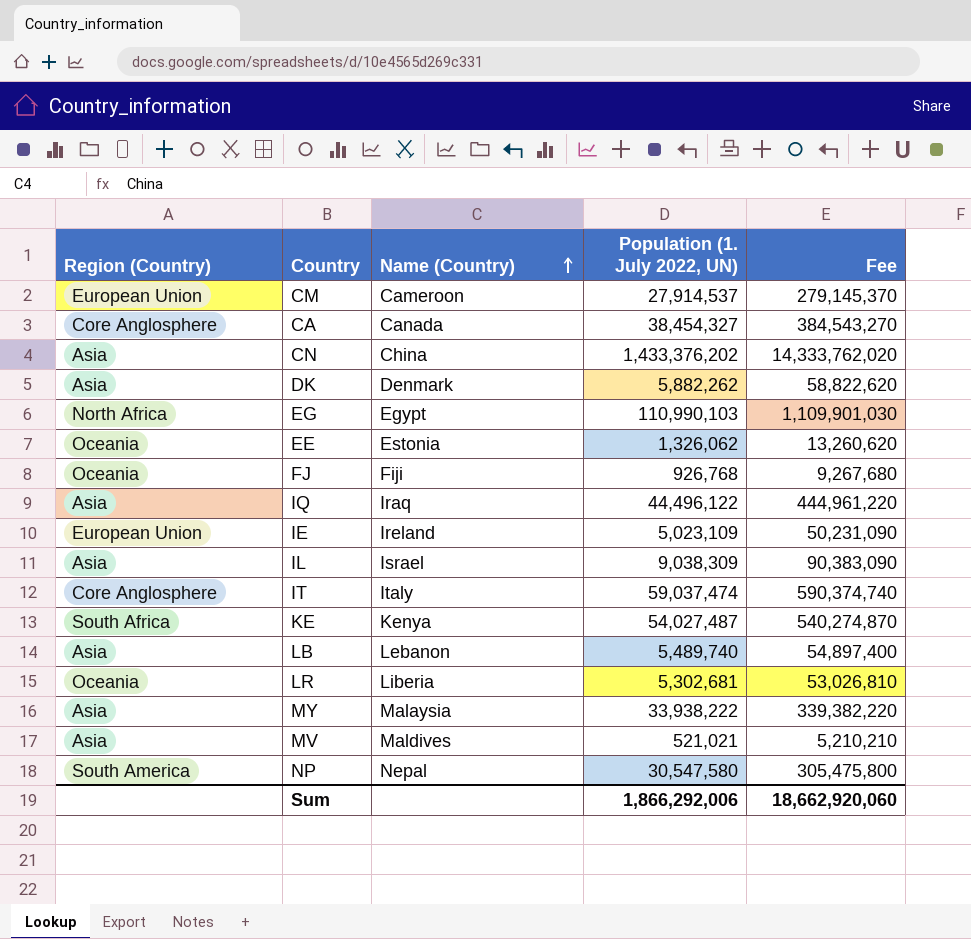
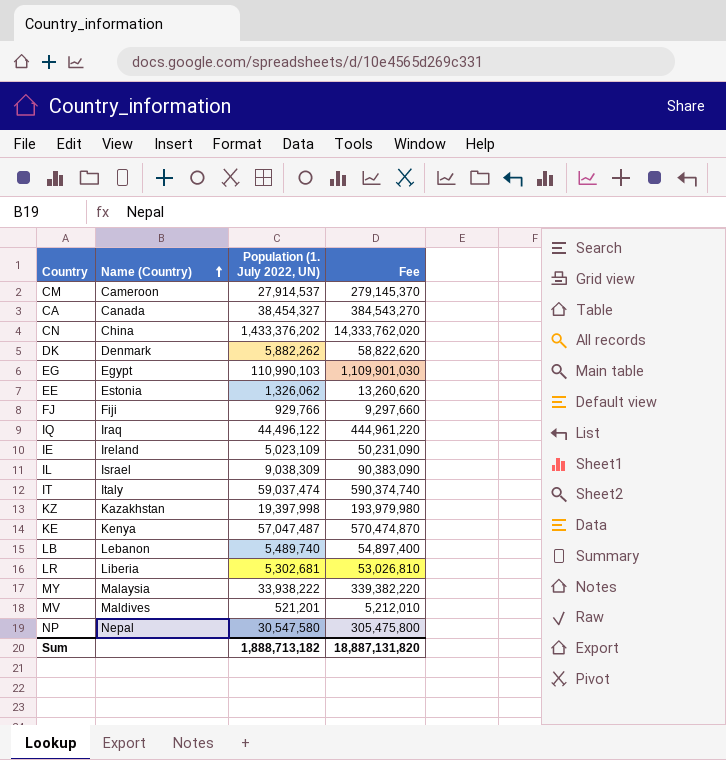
column Region (Country) | position: 1 -> none
FJ | Population (1. July 2022, UN): 926,768 -> 929,766
FJ | Fee: 9,267,680 -> 9,297,660
row KZ: none -> Kazakhstan | 19,397,998 | 193,979,980
KE | Population (1. July 2022, UN): 54,027,487 -> 57,047,487
KE | Fee: 540,274,870 -> 570,474,870
MV | Population (1. July 2022, UN): 521,021 -> 521,201
MV | Fee: 5,210,210 -> 5,212,010
Sum | Population (1. July 2022, UN): 1,866,292,006 -> 1,888,713,182
Sum | Fee: 18,662,920,060 -> 18,887,131,820

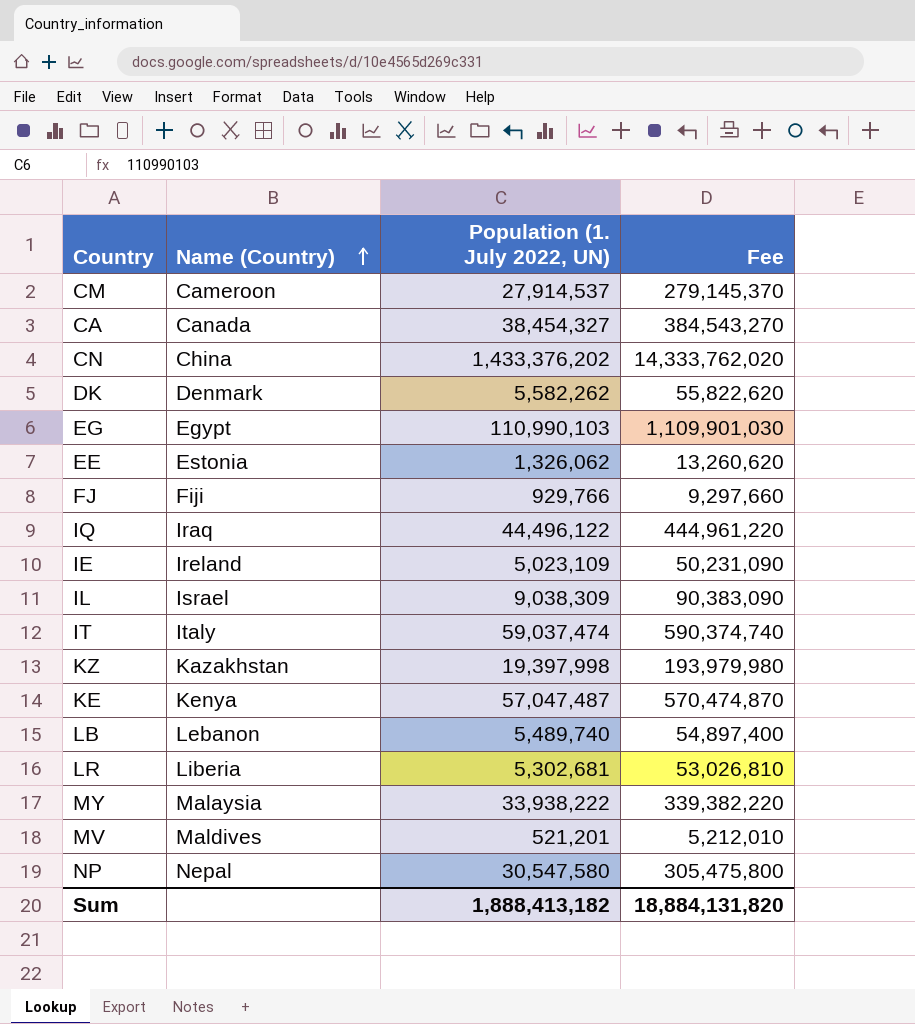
DK | Population (1. July 2022, UN): 5,882,262 -> 5,582,262
DK | Fee: 58,822,620 -> 55,822,620
Sum | Population (1. July 2022, UN): 1,888,713,182 -> 1,888,413,182
Sum | Fee: 18,887,131,820 -> 18,884,131,820

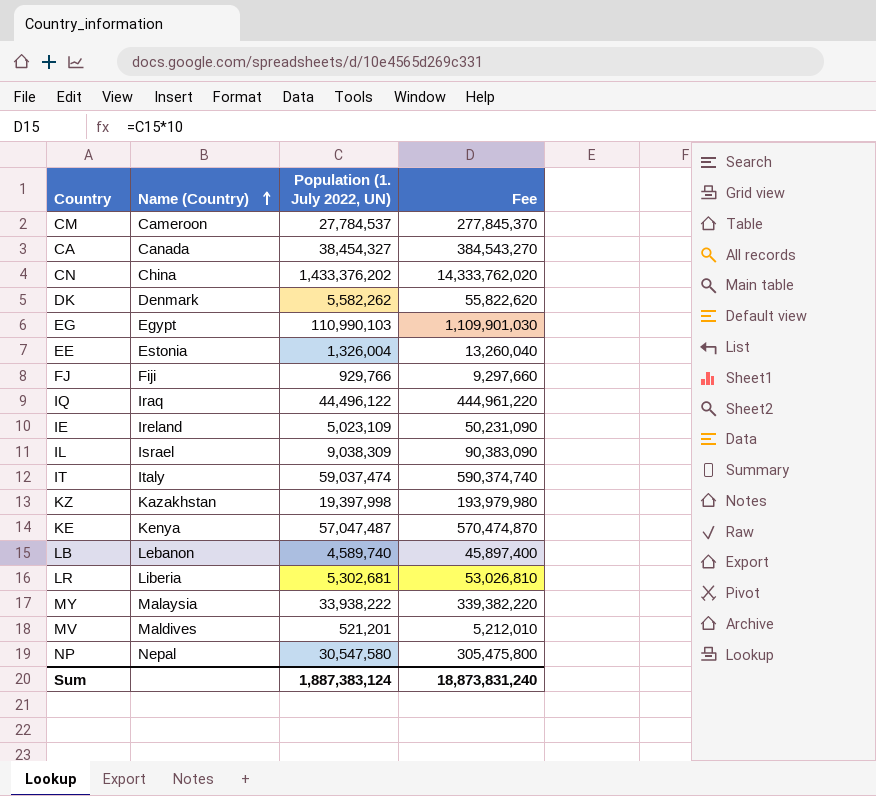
CM | Population (1. July 2022, UN): 27,914,537 -> 27,784,537
CM | Fee: 279,145,370 -> 277,845,370
EE | Population (1. July 2022, UN): 1,326,062 -> 1,326,004
EE | Fee: 13,260,620 -> 13,260,040
LB | Population (1. July 2022, UN): 5,489,740 -> 4,589,740
LB | Fee: 54,897,400 -> 45,897,400
Sum | Population (1. July 2022, UN): 1,888,413,182 -> 1,887,383,124
Sum | Fee: 18,884,131,820 -> 18,873,831,240

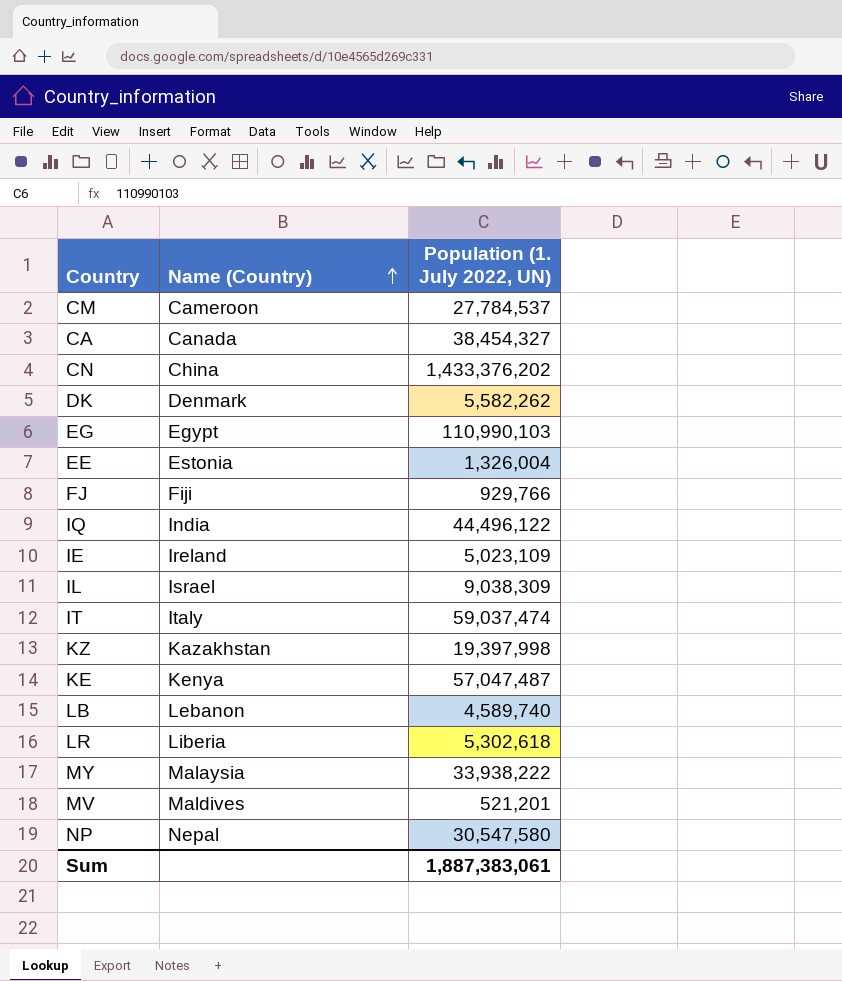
column Fee | formula: [Population (1. July 2022, UN)] * 10 -> none
IQ | Name (Country): Iraq -> India
LR | Population (1. July 2022, UN): 5,302,681 -> 5,302,618
Sum | Population (1. July 2022, UN): 1,887,383,124 -> 1,887,383,061

